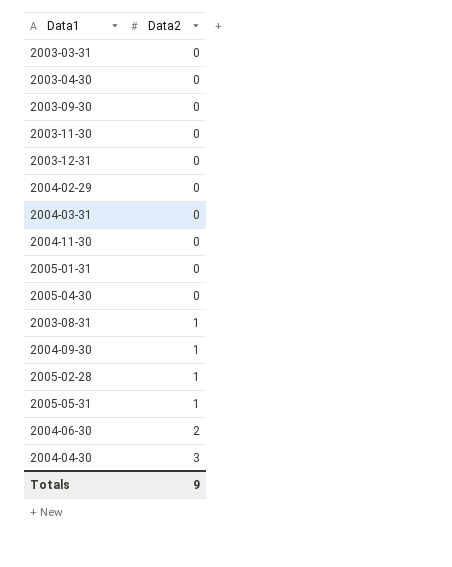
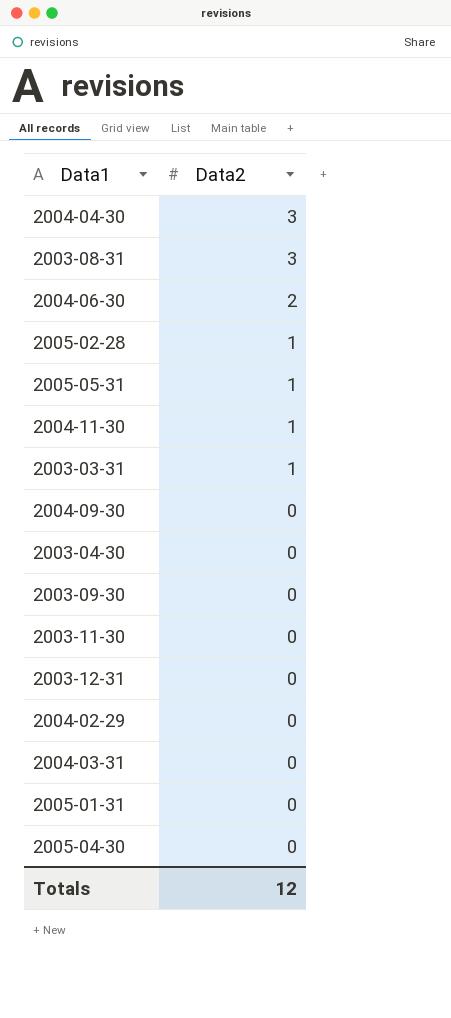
row order: Data2 ascending -> Data2 descending
2003-08-31 | Data2: 1 -> 3
2004-11-30 | Data2: 0 -> 1
2003-03-31 | Data2: 0 -> 1
2004-09-30 | Data2: 1 -> 0
Totals | Data2: 9 -> 12

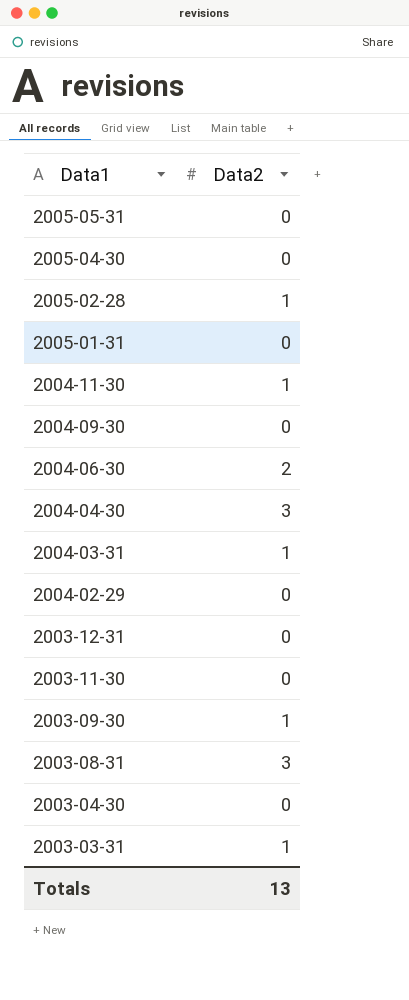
row order: Data2 descending -> Data1 descending
2005-05-31 | Data2: 1 -> 0
2004-03-31 | Data2: 0 -> 1
2003-09-30 | Data2: 0 -> 1
Totals | Data2: 12 -> 13

